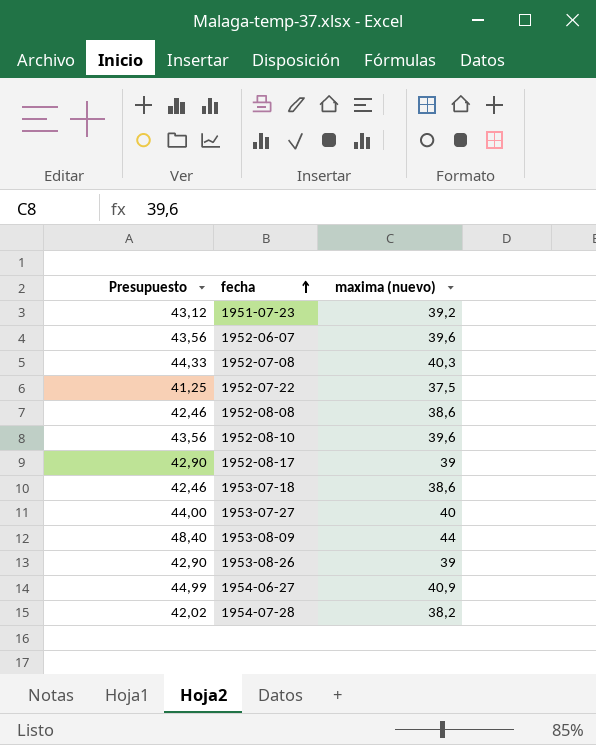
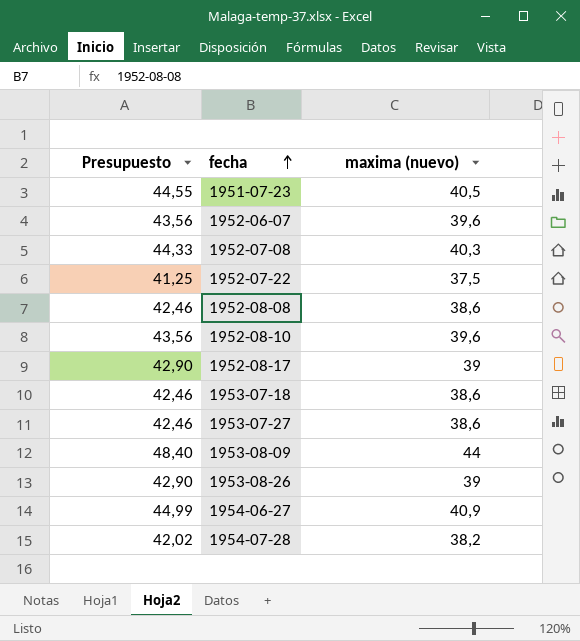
1951-07-23 | Presupuesto: 43,12 -> 44,55
1951-07-23 | maxima (nuevo): 39,2 -> 40,5
1953-07-27 | Presupuesto: 44,00 -> 42,46
1953-07-27 | maxima (nuevo): 40 -> 38,6

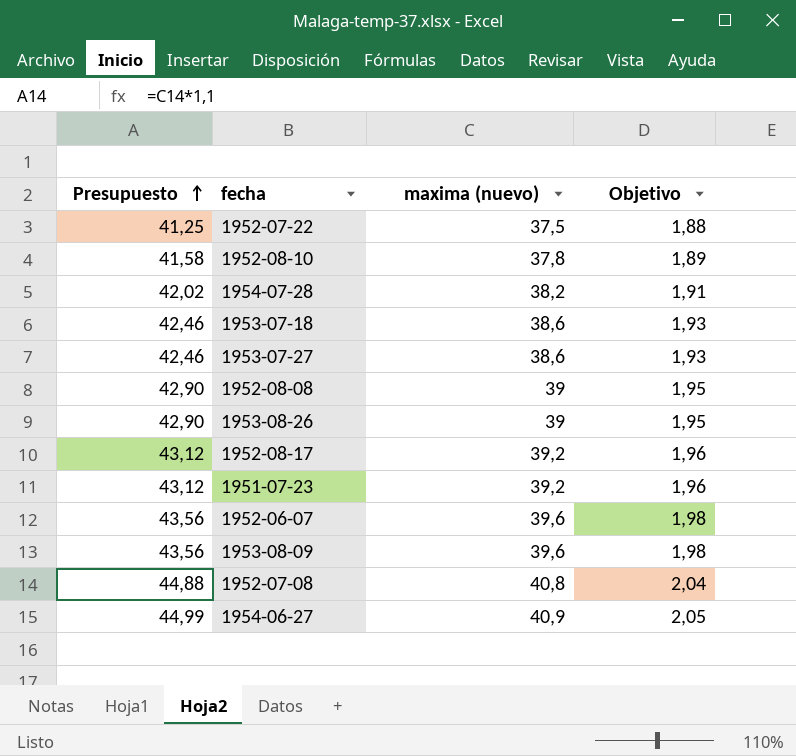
row order: fecha ascending -> Presupuesto ascending
column Objetivo | formula: none -> [maxima (nuevo)] * 0,05
1952-08-10 | Presupuesto: 43,56 -> 41,58
1952-08-10 | maxima (nuevo): 39,6 -> 37,8
1952-08-08 | Presupuesto: 42,46 -> 42,90
1952-08-08 | maxima (nuevo): 38,6 -> 39
1952-08-17 | Presupuesto: 42,90 -> 43,12
1952-08-17 | maxima (nuevo): 39 -> 39,2
1951-07-23 | Presupuesto: 44,55 -> 43,12
1951-07-23 | maxima (nuevo): 40,5 -> 39,2
1953-08-09 | Presupuesto: 48,40 -> 43,56
1953-08-09 | maxima (nuevo): 44 -> 39,6
1952-07-08 | Presupuesto: 44,33 -> 44,88
1952-07-08 | maxima (nuevo): 40,3 -> 40,8

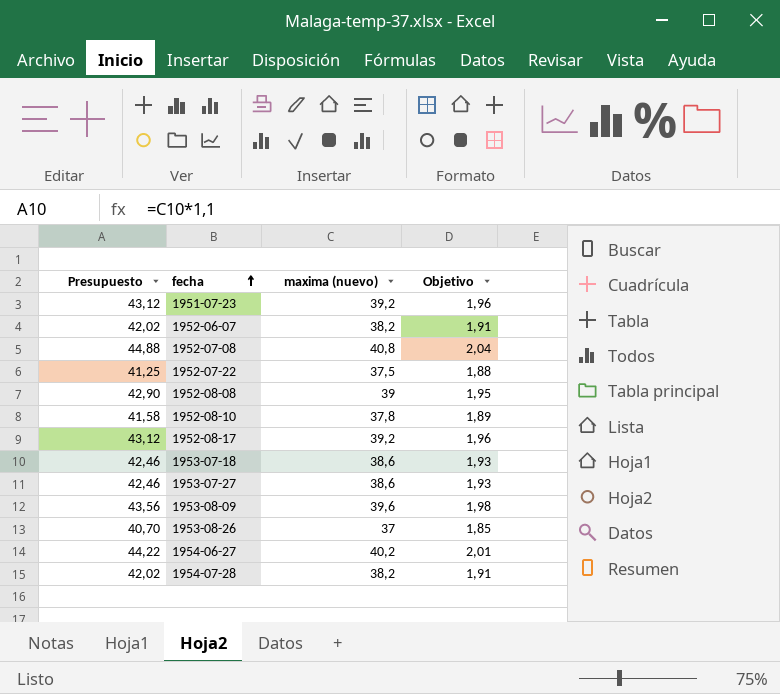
row order: Presupuesto ascending -> fecha ascending
1952-06-07 | Presupuesto: 43,56 -> 42,02
1952-06-07 | maxima (nuevo): 39,6 -> 38,2
1952-06-07 | Objetivo: 1,98 -> 1,91
1953-08-26 | Presupuesto: 42,90 -> 40,70
1953-08-26 | maxima (nuevo): 39 -> 37
1953-08-26 | Objetivo: 1,95 -> 1,85
1954-06-27 | Presupuesto: 44,99 -> 44,22
1954-06-27 | maxima (nuevo): 40,9 -> 40,2
1954-06-27 | Objetivo: 2,05 -> 2,01

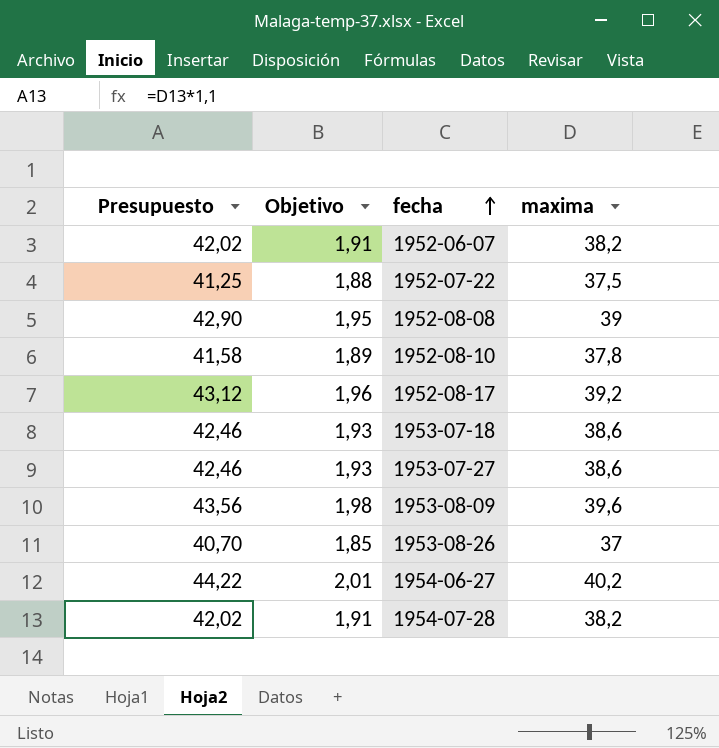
column Objetivo | position: 4 -> 2
column name: maxima (nuevo) -> maxima
row 1951-07-23: 43,12 | 39,2 | 1,96 -> none
row 1952-07-08: 44,88 | 40,8 | 2,04 -> none

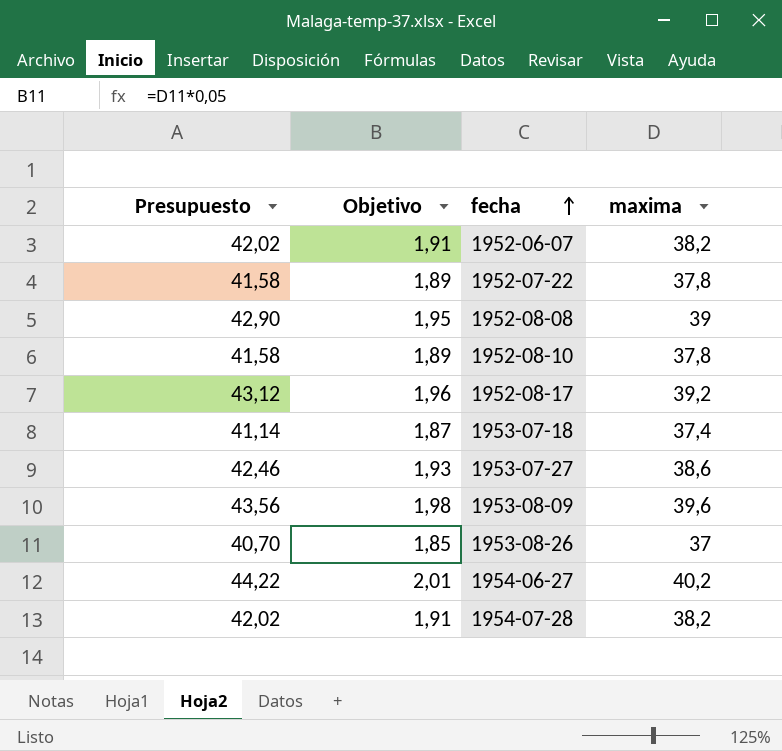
1952-07-22 | Presupuesto: 41,25 -> 41,58
1952-07-22 | Objetivo: 1,88 -> 1,89
1952-07-22 | maxima: 37,5 -> 37,8
1953-07-18 | Presupuesto: 42,46 -> 41,14
1953-07-18 | Objetivo: 1,93 -> 1,87
1953-07-18 | maxima: 38,6 -> 37,4

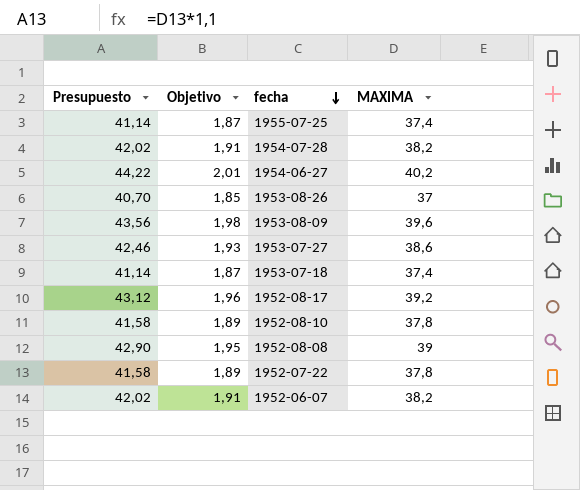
row order: fecha ascending -> fecha descending
column name: maxima -> MAXIMA
row 1955-07-25: none -> 41,14 | 1,87 | 37,4

